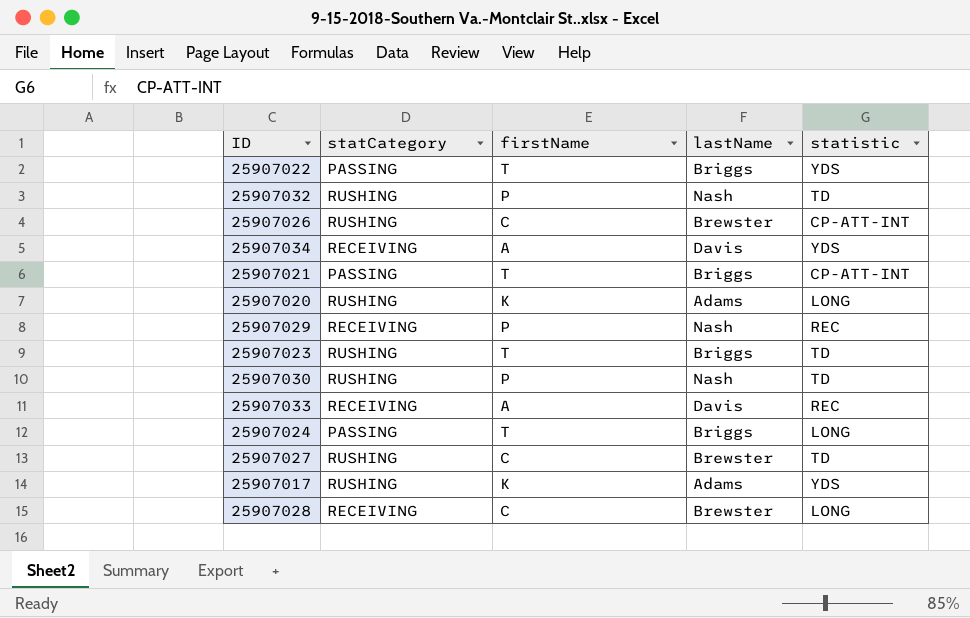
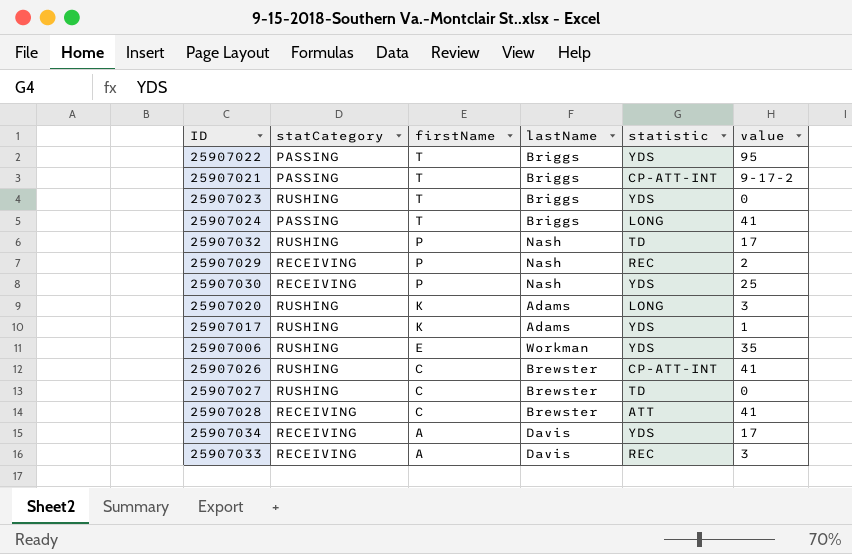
row order: none -> firstName descending
column value | position: none -> 6
25907023 | statistic: TD -> YDS
25907030 | statCategory: RUSHING -> RECEIVING
25907030 | statistic: TD -> YDS
row 25907006: none -> RUSHING | E | Workman | YDS | 35
25907028 | statistic: LONG -> ATT

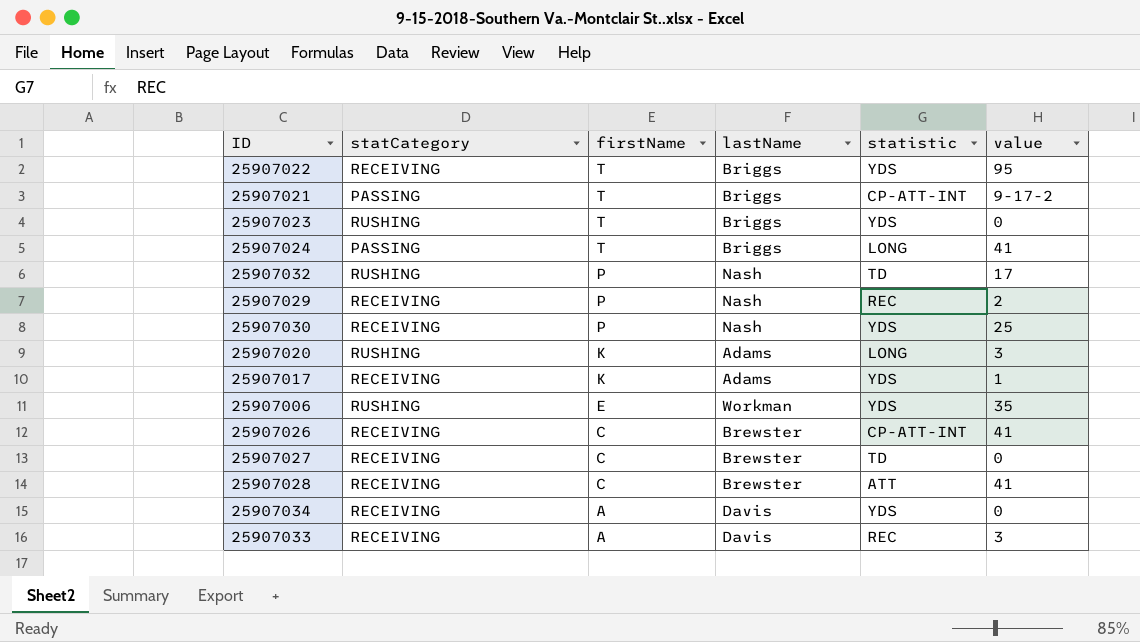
25907022 | statCategory: PASSING -> RECEIVING
25907017 | statCategory: RUSHING -> RECEIVING
25907026 | statCategory: RUSHING -> RECEIVING
25907027 | statCategory: RUSHING -> RECEIVING
25907034 | value: 17 -> 0

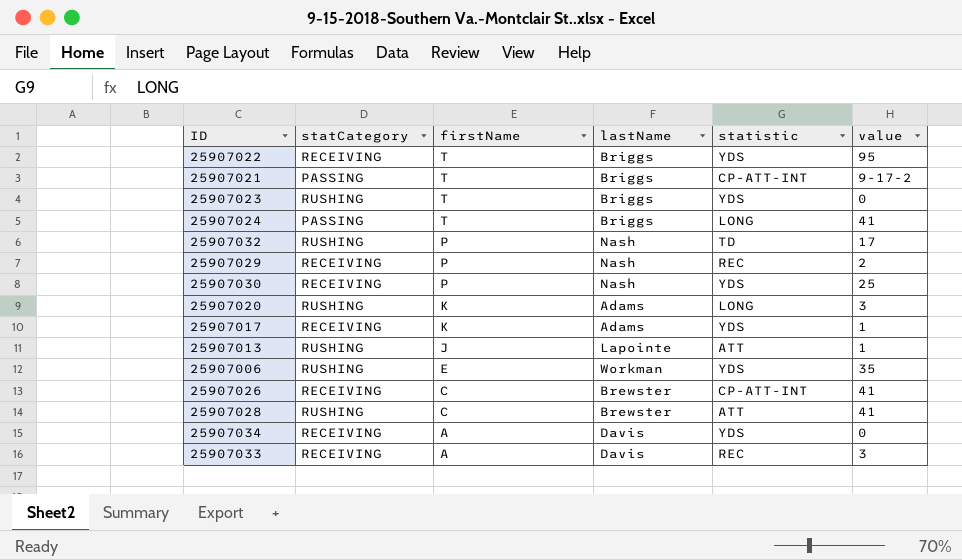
row 25907027: RECEIVING | C | Brewster | TD | 0 -> none
row 25907013: none -> RUSHING | J | Lapointe | ATT | 1
25907028 | statCategory: RECEIVING -> RUSHING

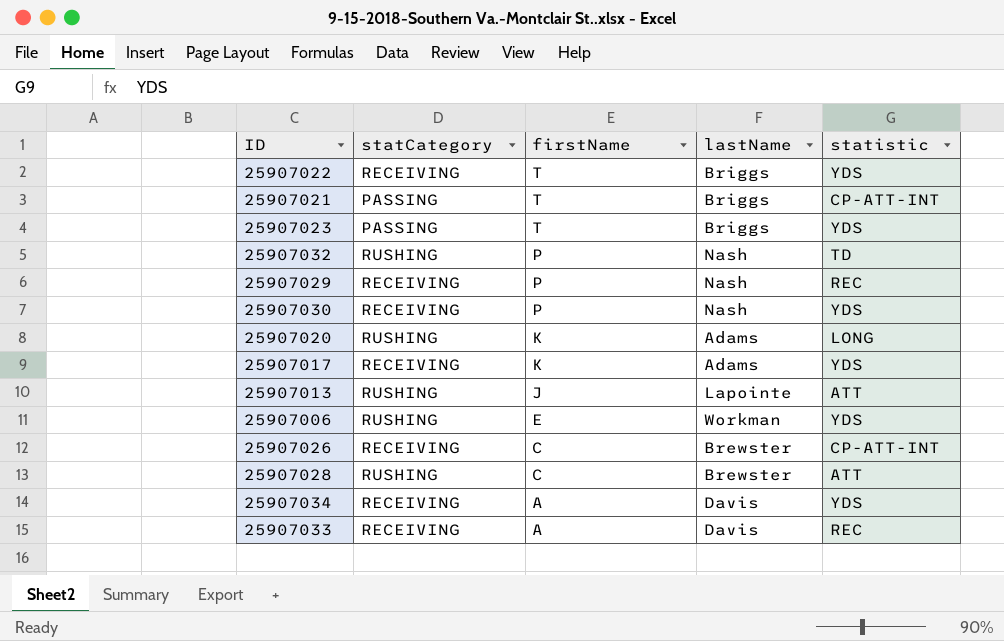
column value | position: 6 -> none
row 25907024: PASSING | T | Briggs | LONG | 41 -> none
25907023 | statCategory: RUSHING -> PASSING

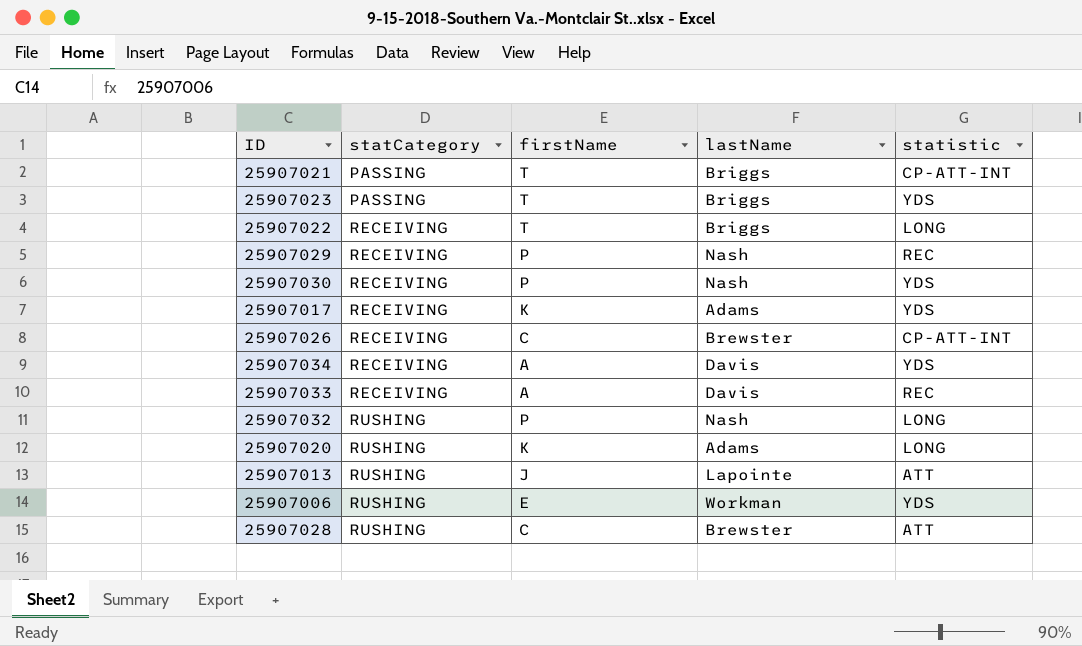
row order: firstName descending -> statCategory ascending
25907022 | statistic: YDS -> LONG
25907032 | statistic: TD -> LONG

